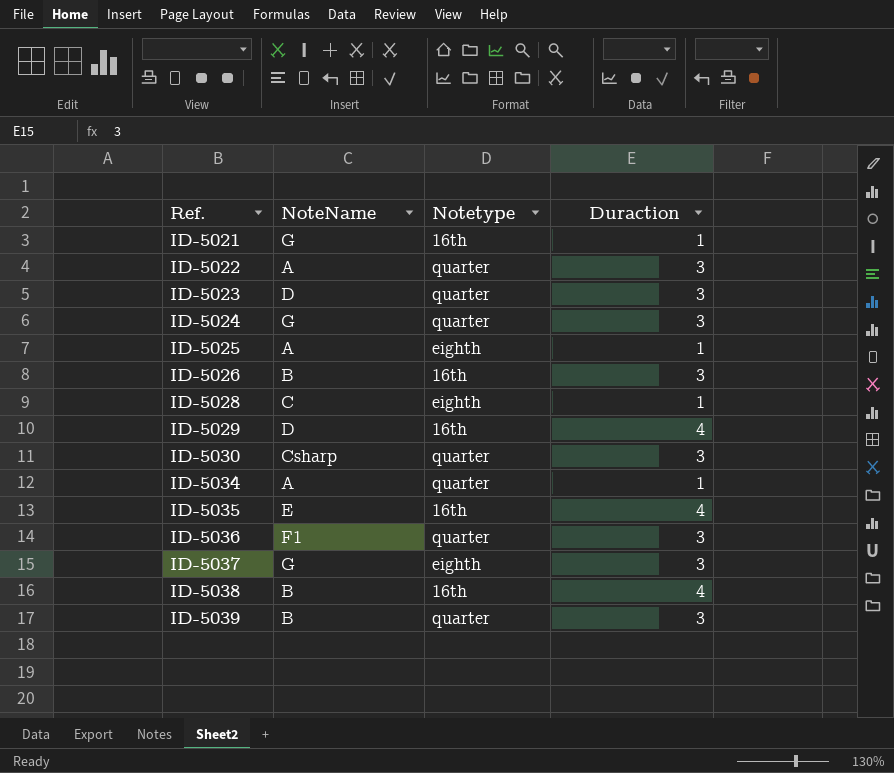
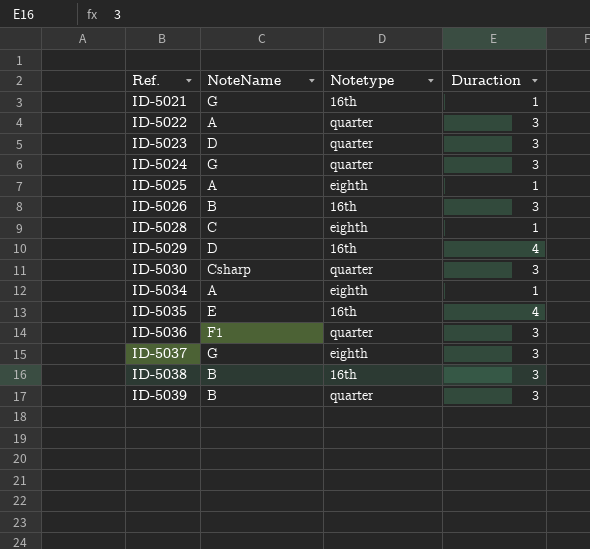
ID-5034 | Notetype: quarter -> eighth
ID-5038 | Duraction: 4 -> 3

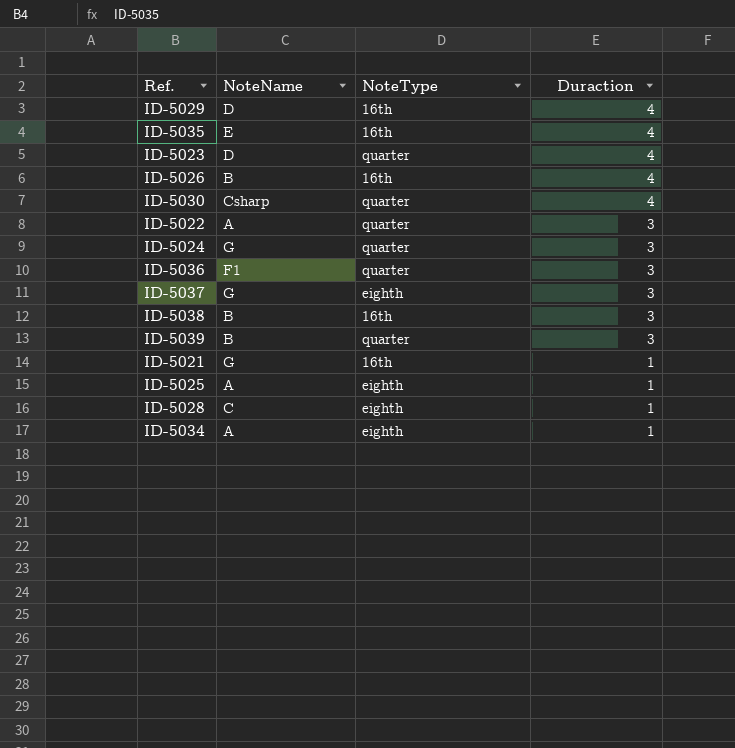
row order: Ref. ascending -> Duraction descending
column name: Notetype -> NoteType
ID-5023 | Duraction: 3 -> 4
ID-5026 | Duraction: 3 -> 4
ID-5030 | Duraction: 3 -> 4

